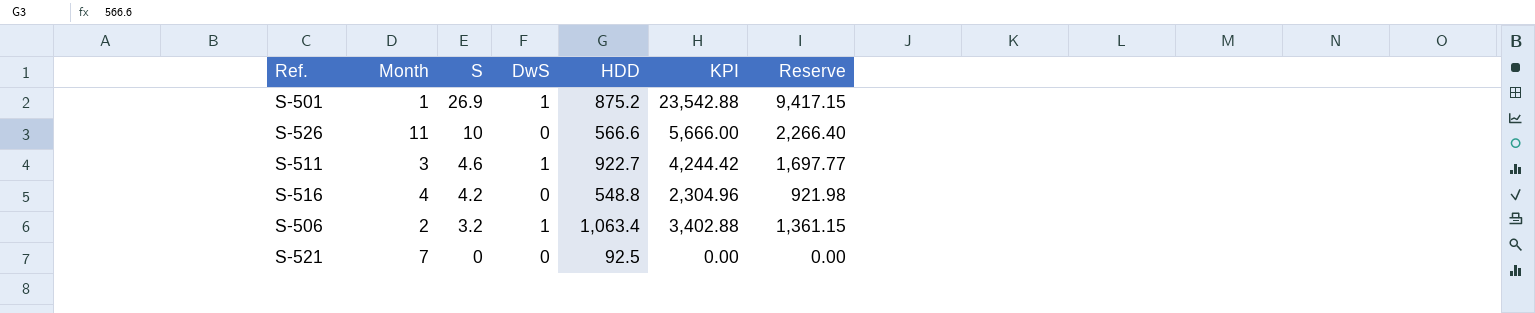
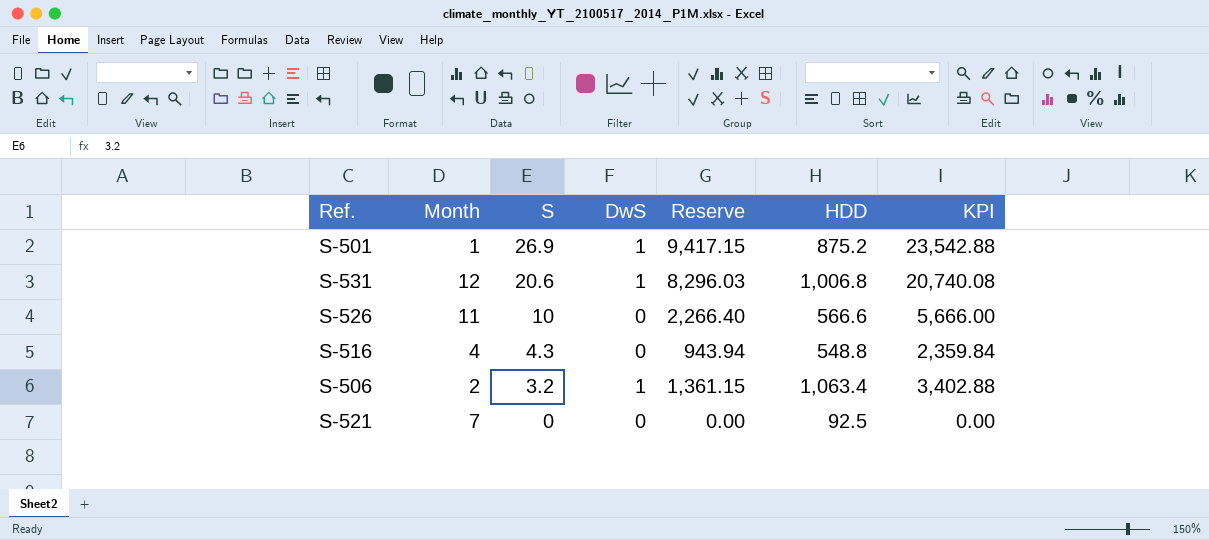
column Reserve | position: 7 -> 5
row S-511: 3 | 4.6 | 1 | 922.7 | 4,244.42 | 1,697.77 -> none
row S-531: none -> 12 | 20.6 | 1 | 8,296.03 | 1,006.8 | 20,740.08
S-516 | S: 4.2 -> 4.3
S-516 | Reserve: 921.98 -> 943.94
S-516 | KPI: 2,304.96 -> 2,359.84

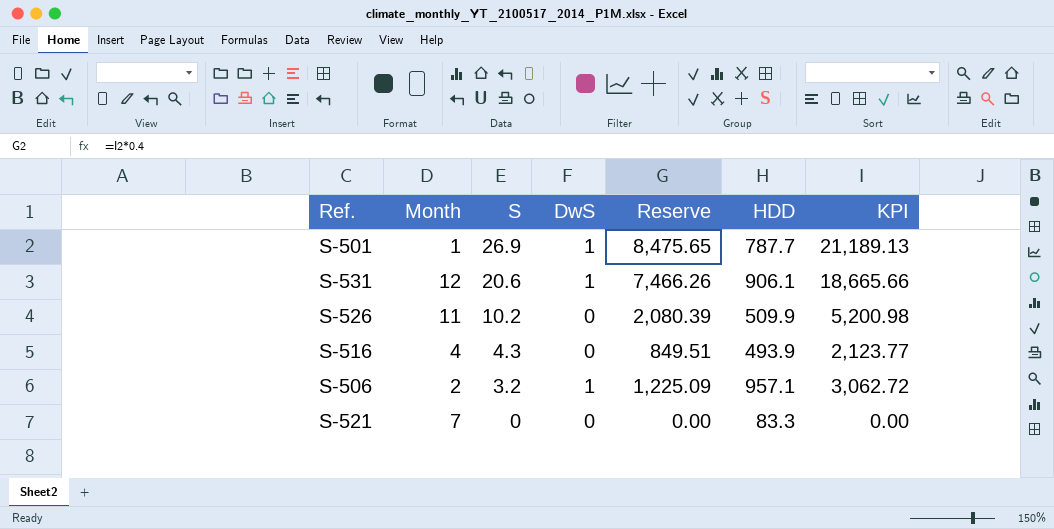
S-501 | Reserve: 9,417.15 -> 8,475.65
S-501 | HDD: 875.2 -> 787.7
S-501 | KPI: 23,542.88 -> 21,189.13
S-531 | Reserve: 8,296.03 -> 7,466.26
S-531 | HDD: 1,006.8 -> 906.1
S-531 | KPI: 20,740.08 -> 18,665.66
S-526 | S: 10 -> 10.2
S-526 | Reserve: 2,266.40 -> 2,080.39
S-526 | HDD: 566.6 -> 509.9
S-526 | KPI: 5,666.00 -> 5,200.98
S-516 | Reserve: 943.94 -> 849.51
S-516 | HDD: 548.8 -> 493.9
S-516 | KPI: 2,359.84 -> 2,123.77
S-506 | Reserve: 1,361.15 -> 1,225.09
S-506 | HDD: 1,063.4 -> 957.1
S-506 | KPI: 3,402.88 -> 3,062.72
S-521 | HDD: 92.5 -> 83.3

